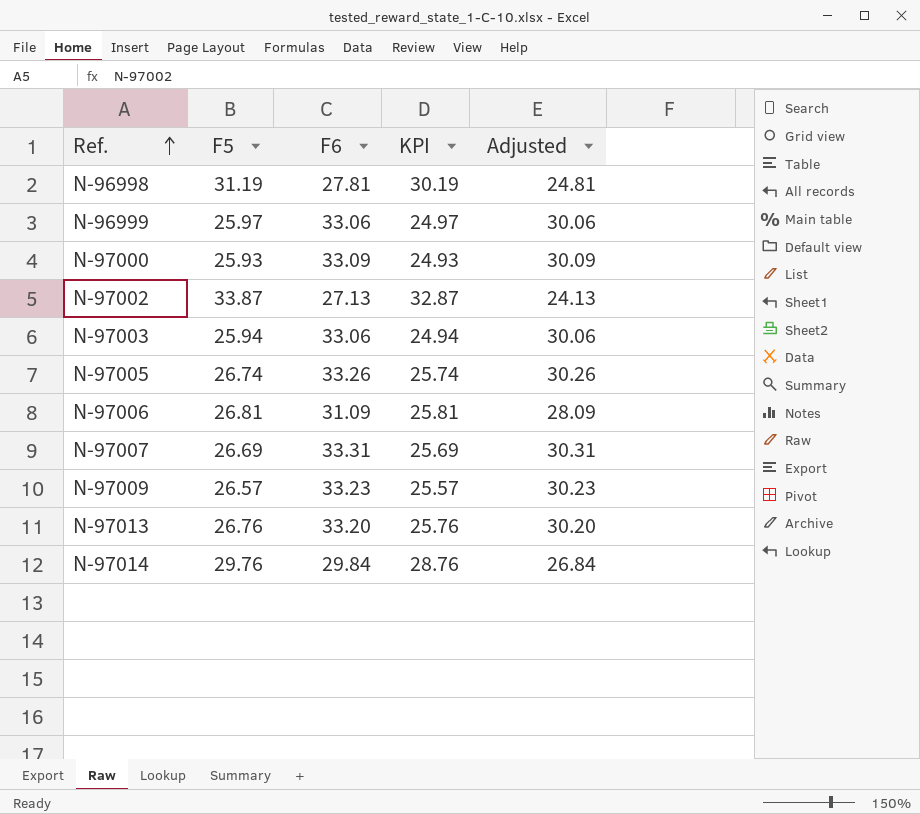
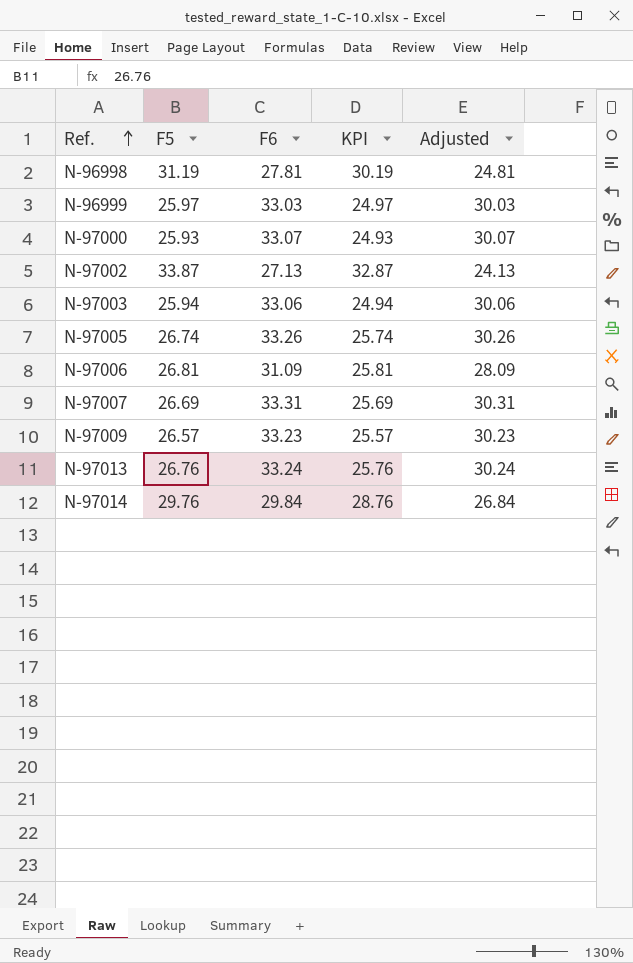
N-96999 | F6: 33.06 -> 33.03
N-96999 | Adjusted: 30.06 -> 30.03
N-97000 | F6: 33.09 -> 33.07
N-97000 | Adjusted: 30.09 -> 30.07
N-97013 | F6: 33.20 -> 33.24
N-97013 | Adjusted: 30.20 -> 30.24

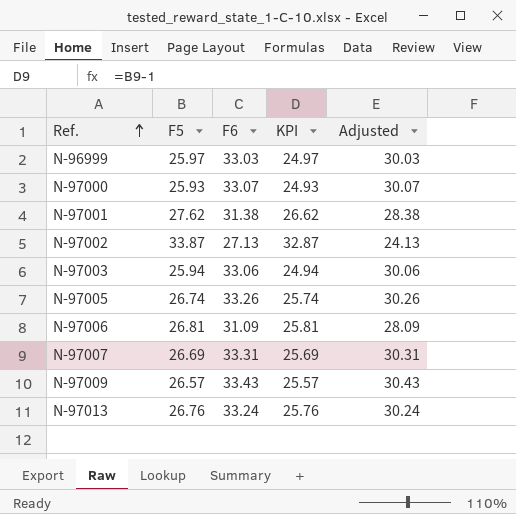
row N-96998: 31.19 | 27.81 | 30.19 | 24.81 -> none
row N-97014: 29.76 | 29.84 | 28.76 | 26.84 -> none
row N-97001: none -> 27.62 | 31.38 | 26.62 | 28.38
N-97009 | F6: 33.23 -> 33.43
N-97009 | Adjusted: 30.23 -> 30.43

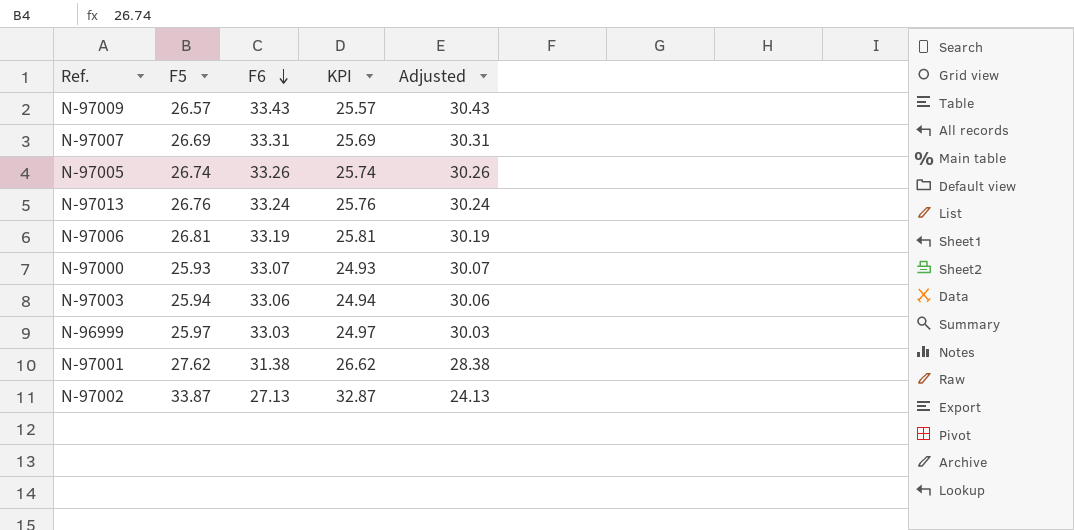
row order: Ref. ascending -> F6 descending
N-97006 | F6: 31.09 -> 33.19
N-97006 | Adjusted: 28.09 -> 30.19

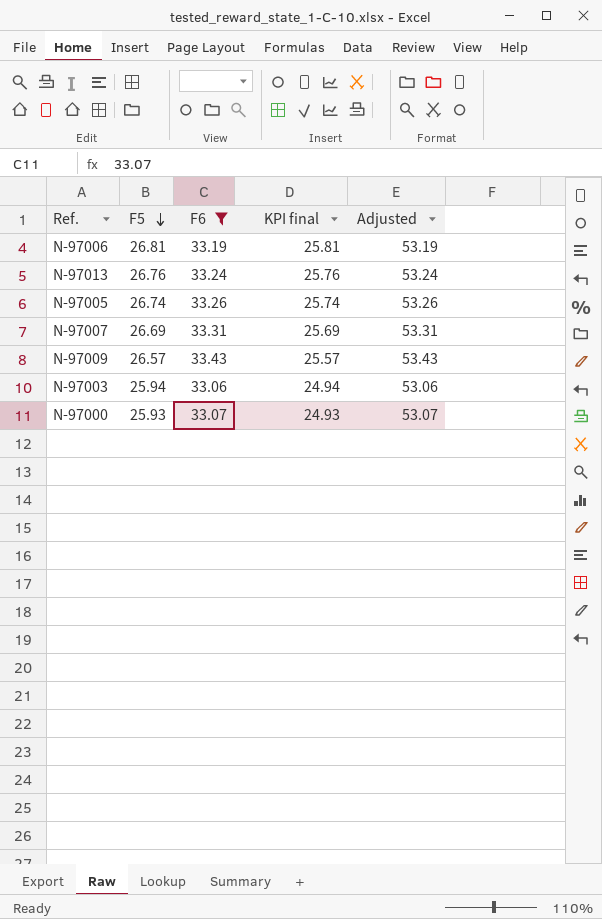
filter: none -> F6 >= 33.06
row order: F6 descending -> F5 descending
column name: KPI -> KPI final
column Adjusted | formula: [F6] - 3 -> [F6] + 20

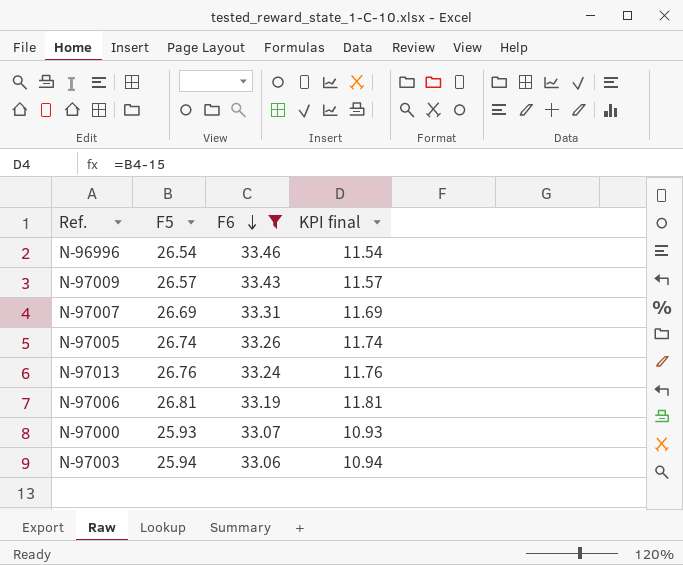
row order: F5 descending -> F6 descending
column Adjusted | formula: [F6] + 20 -> none
column KPI final | formula: [F5] - 1 -> [F5] - 15
row N-96996: none -> 26.54 | 33.46 | 11.54

